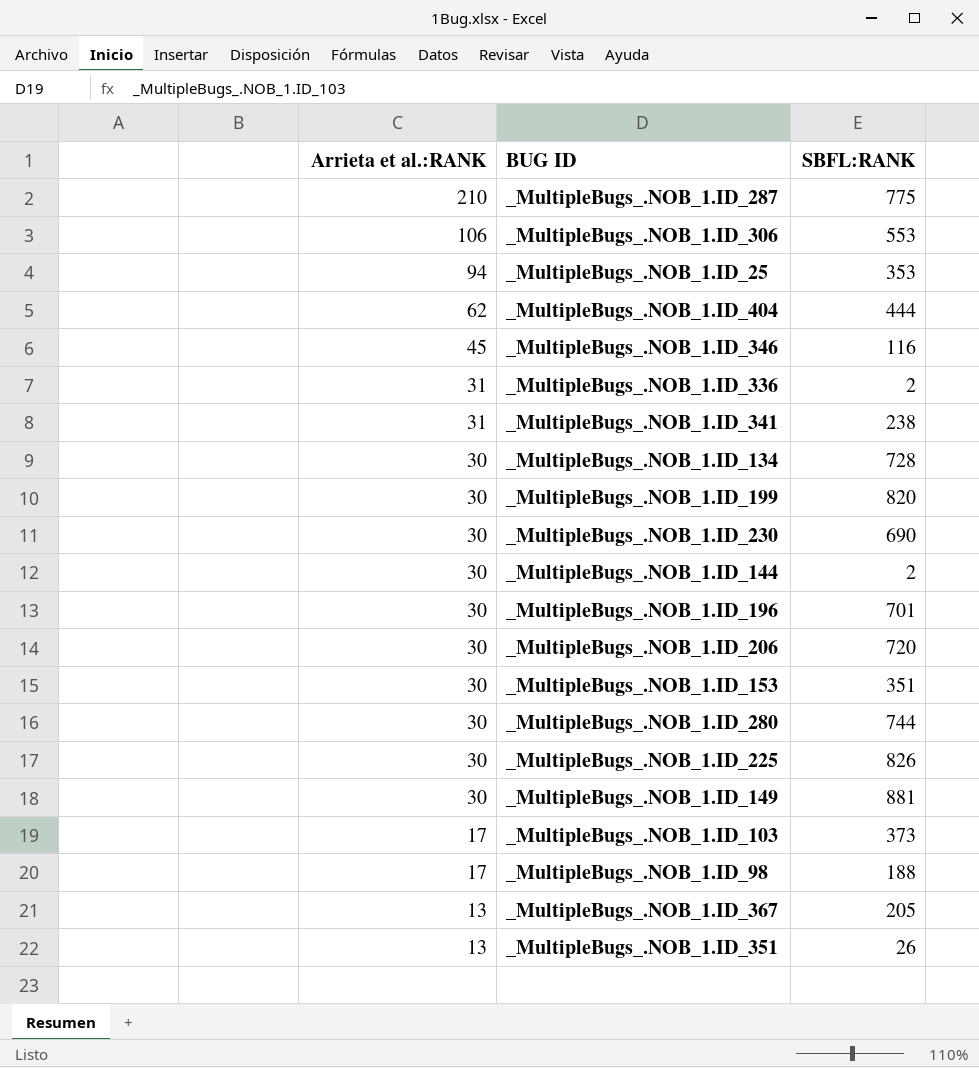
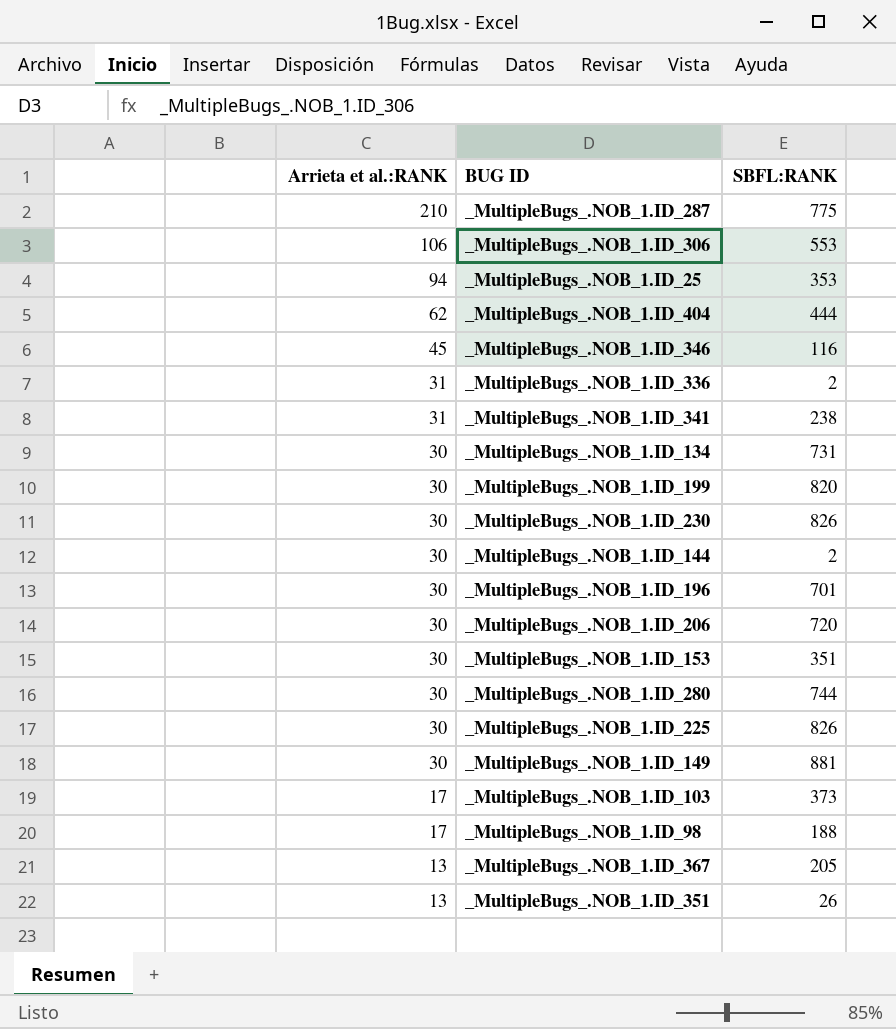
_MultipleBugs_.NOB_1.ID_134 | SBFL:RANK: 728 -> 731
_MultipleBugs_.NOB_1.ID_230 | SBFL:RANK: 690 -> 826

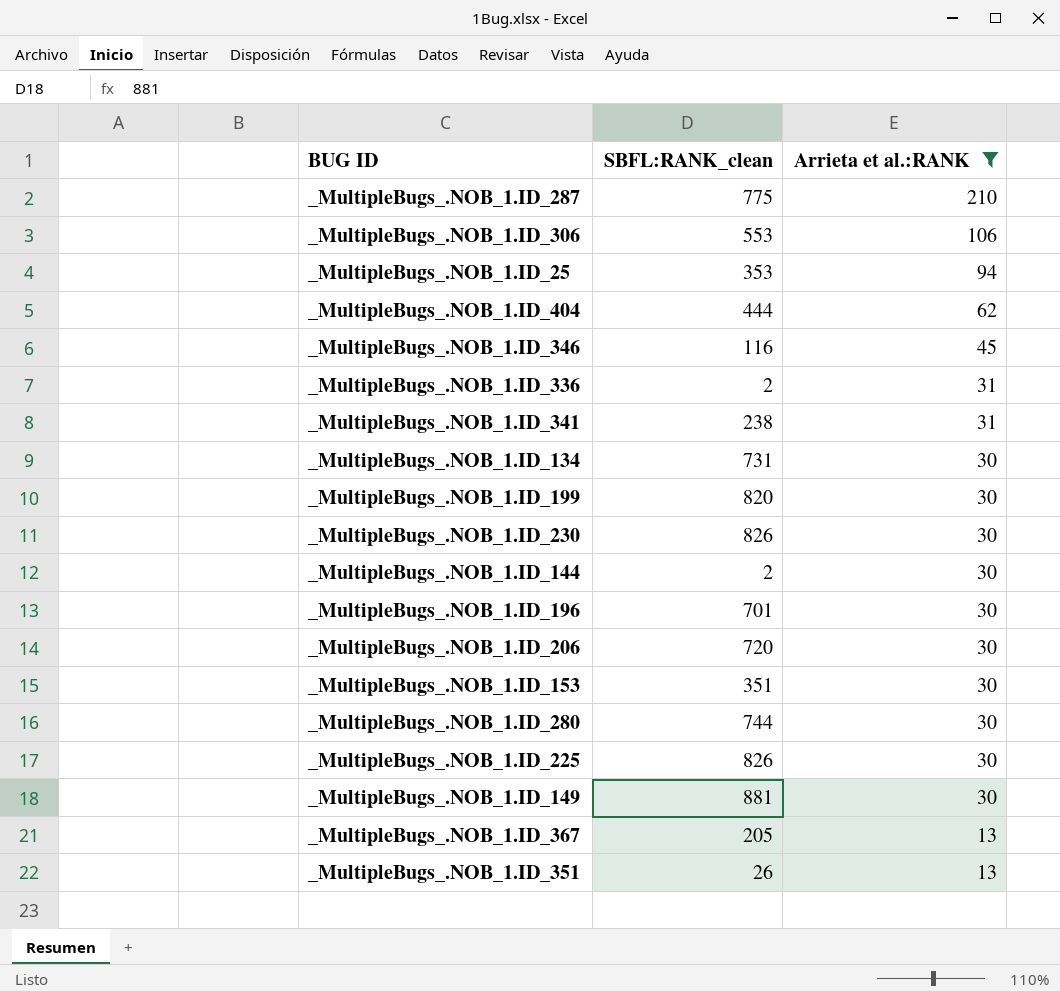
filter: none -> Arrieta et al.:RANK != 17
column name: SBFL:RANK -> SBFL:RANK_clean
column Arrieta et al.:RANK | position: 1 -> 3

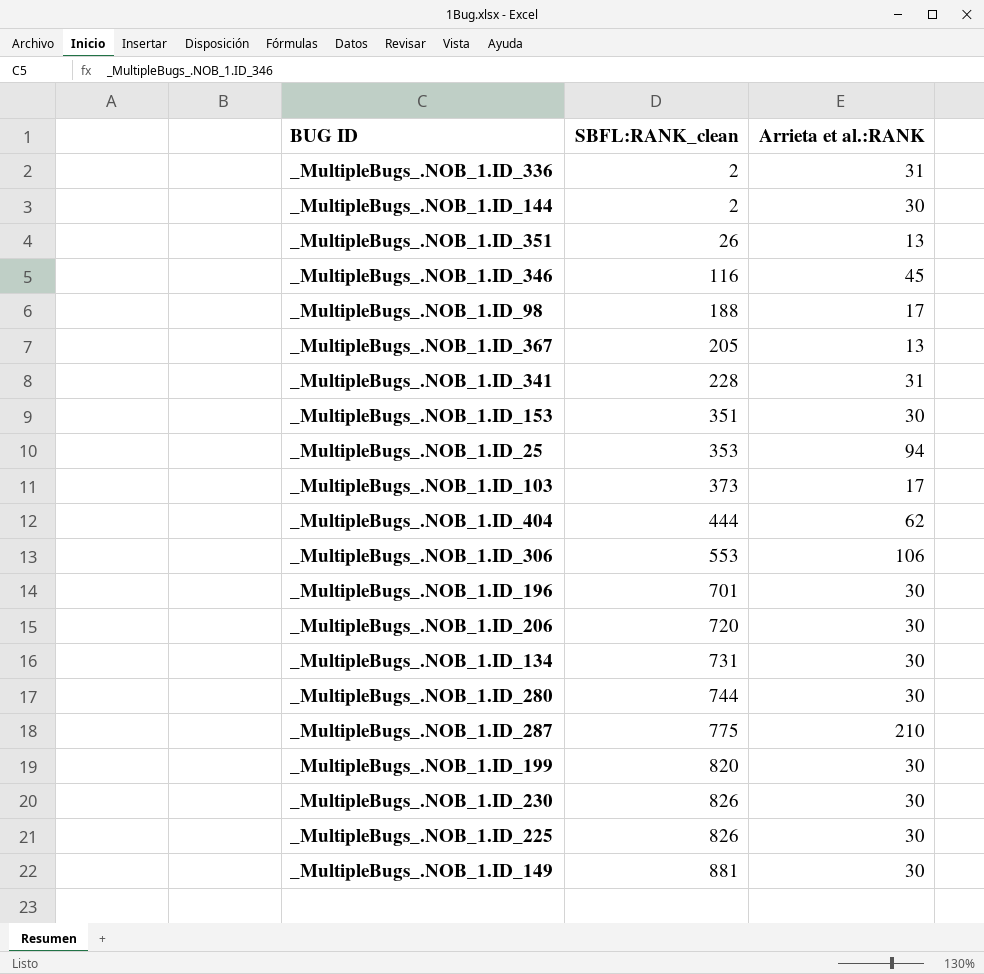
filter: Arrieta et al.:RANK != 17 -> none
row order: Arrieta et al.:RANK descending -> SBFL:RANK_clean ascending
_MultipleBugs_.NOB_1.ID_341 | SBFL:RANK_clean: 238 -> 228

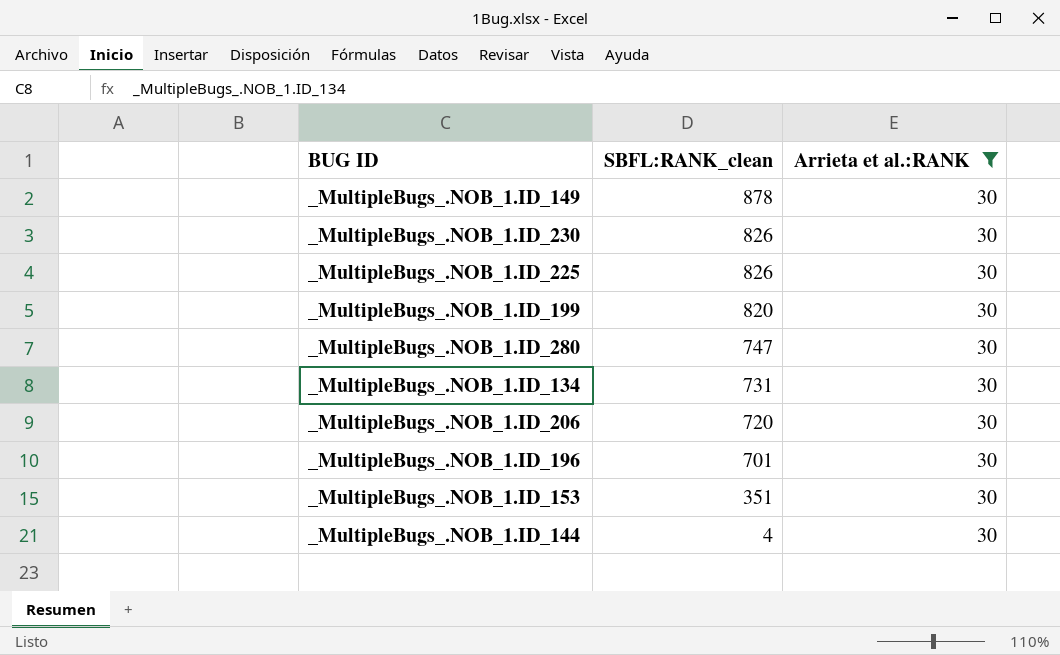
filter: none -> Arrieta et al.:RANK = 30
row order: SBFL:RANK_clean ascending -> SBFL:RANK_clean descending
_MultipleBugs_.NOB_1.ID_149 | SBFL:RANK_clean: 881 -> 878
_MultipleBugs_.NOB_1.ID_280 | SBFL:RANK_clean: 744 -> 747
_MultipleBugs_.NOB_1.ID_144 | SBFL:RANK_clean: 2 -> 4

